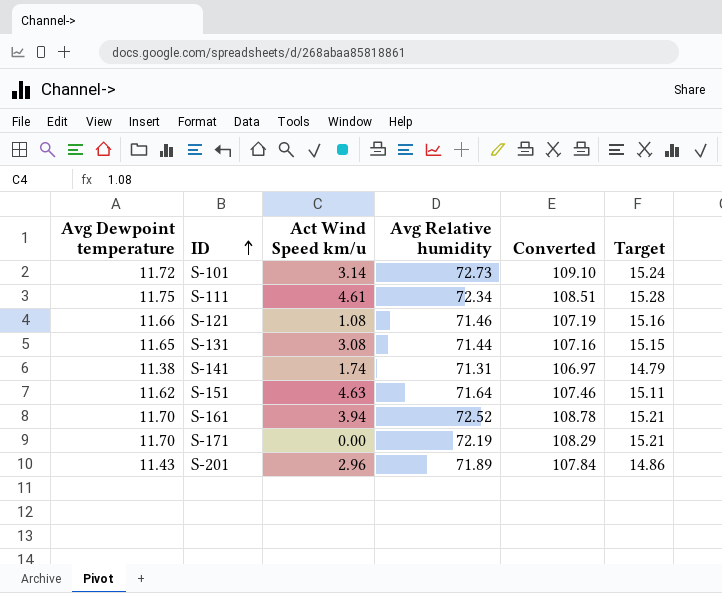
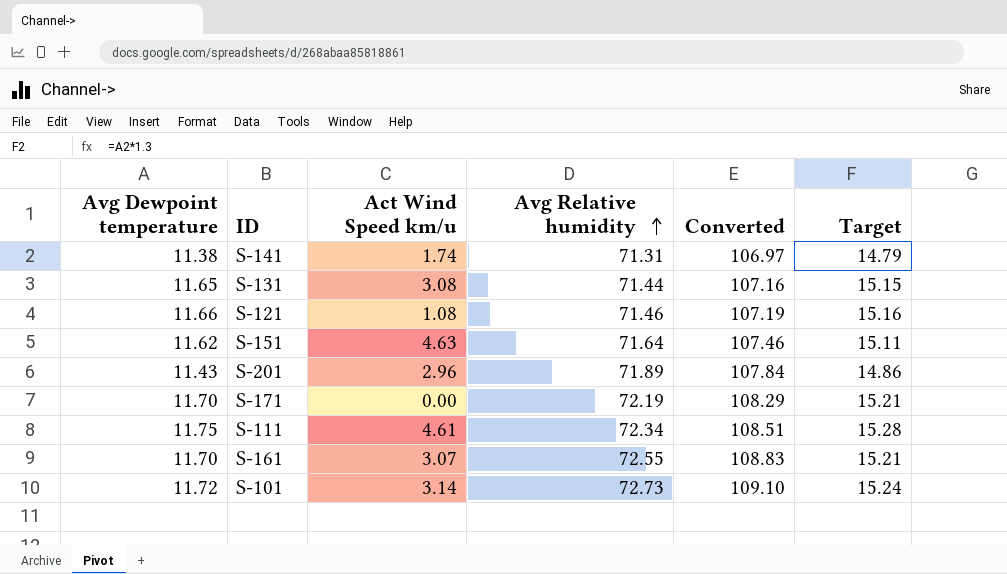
row order: ID ascending -> Avg Relative humidity ascending
S-161 | Act Wind Speed km/u: 3.94 -> 3.07
S-161 | Avg Relative humidity: 72.52 -> 72.55
S-161 | Converted: 108.78 -> 108.83

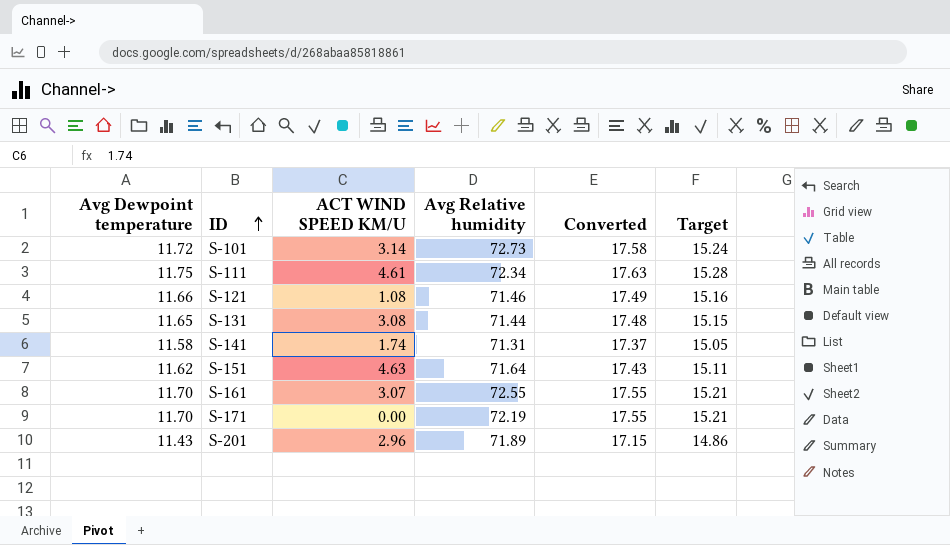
row order: Avg Relative humidity ascending -> ID ascending
column name: Act Wind Speed km/u -> ACT WIND SPEED KM/U
column Converted | formula: [Avg Relative humidity] * 1.5 -> [Avg Dewpoint temperature] * 1.5
S-141 | Avg Dewpoint temperature: 11.38 -> 11.58
S-141 | Target: 14.79 -> 15.05

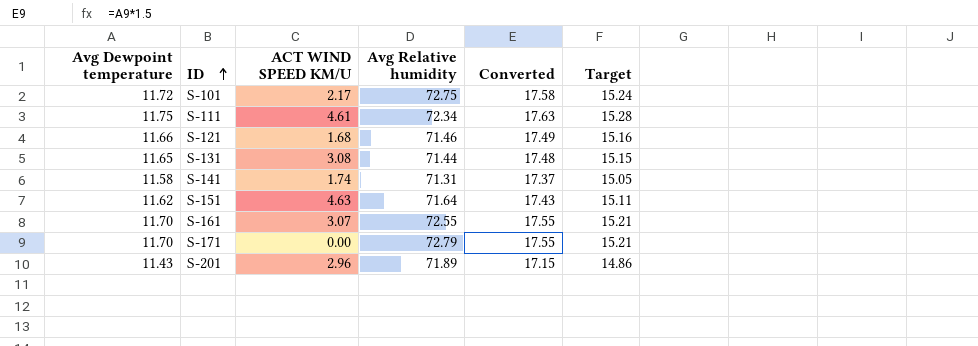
S-101 | ACT WIND SPEED KM/U: 3.14 -> 2.17
S-101 | Avg Relative humidity: 72.73 -> 72.75
S-121 | ACT WIND SPEED KM/U: 1.08 -> 1.68
S-171 | Avg Relative humidity: 72.19 -> 72.79

